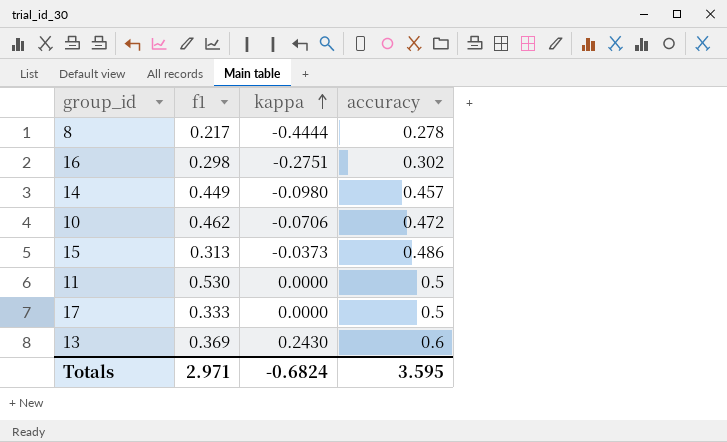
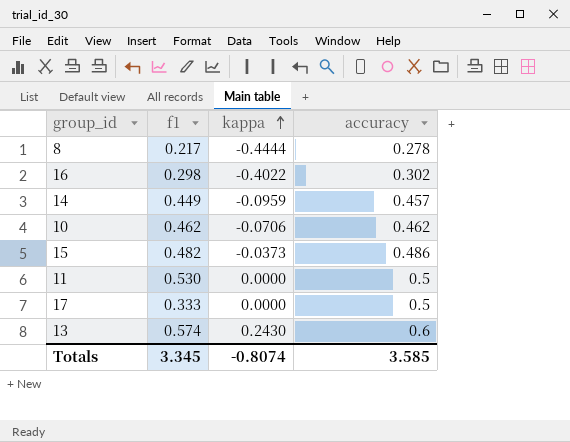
16 | kappa: -0.2751 -> -0.4022
14 | kappa: -0.0980 -> -0.0959
10 | accuracy: 0.472 -> 0.462
15 | f1: 0.313 -> 0.482
13 | f1: 0.369 -> 0.574
Totals | f1: 2.971 -> 3.345
Totals | kappa: -0.6824 -> -0.8074
Totals | accuracy: 3.595 -> 3.585

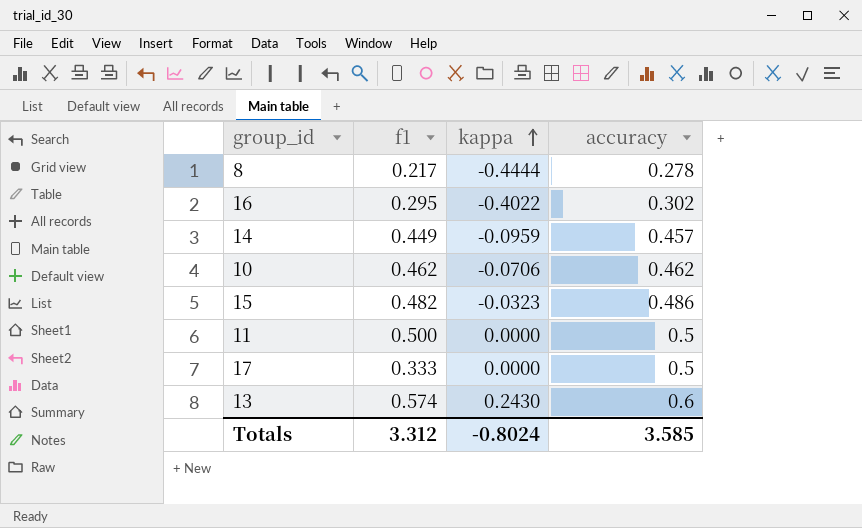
16 | f1: 0.298 -> 0.295
15 | kappa: -0.0373 -> -0.0323
11 | f1: 0.530 -> 0.500
Totals | f1: 3.345 -> 3.312
Totals | kappa: -0.8074 -> -0.8024

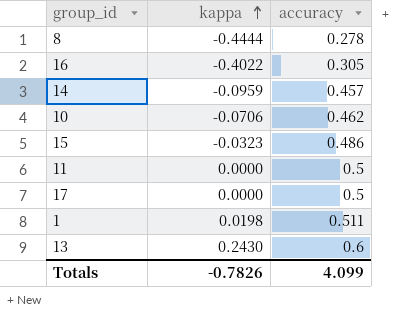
column f1 | position: 2 -> none
16 | accuracy: 0.302 -> 0.305
row 1: none -> 0.0198 | 0.511
Totals | kappa: -0.8024 -> -0.7826
Totals | accuracy: 3.585 -> 4.099

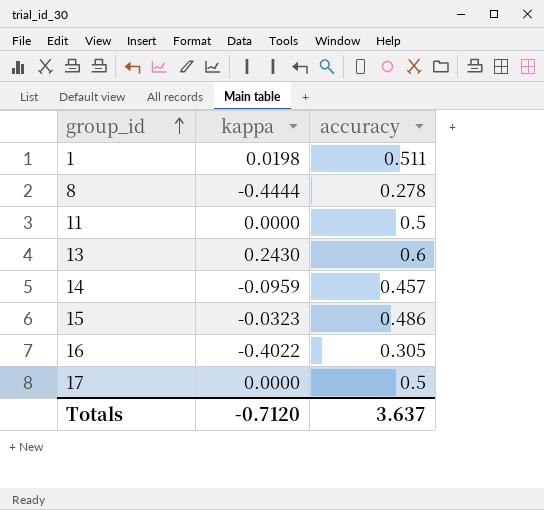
row order: kappa ascending -> group_id ascending
row 10: -0.0706 | 0.462 -> none
Totals | kappa: -0.7826 -> -0.7120
Totals | accuracy: 4.099 -> 3.637

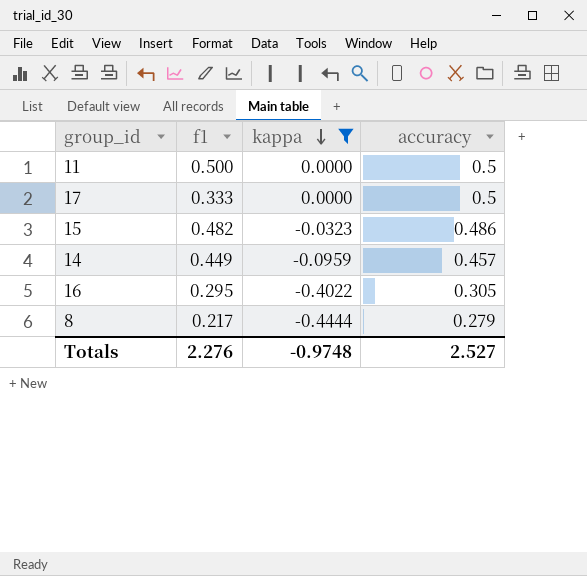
filter: none -> kappa <= 0.0000
row order: group_id ascending -> kappa descending
column f1 | position: none -> 2
8 | accuracy: 0.278 -> 0.279
Totals | kappa: -0.7120 -> -0.9748
Totals | accuracy: 3.637 -> 2.527

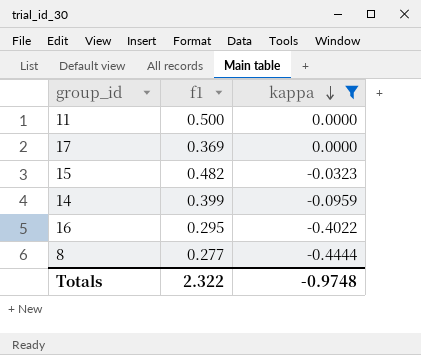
column accuracy | position: 4 -> none
17 | f1: 0.333 -> 0.369
14 | f1: 0.449 -> 0.399
8 | f1: 0.217 -> 0.277
Totals | f1: 2.276 -> 2.322

